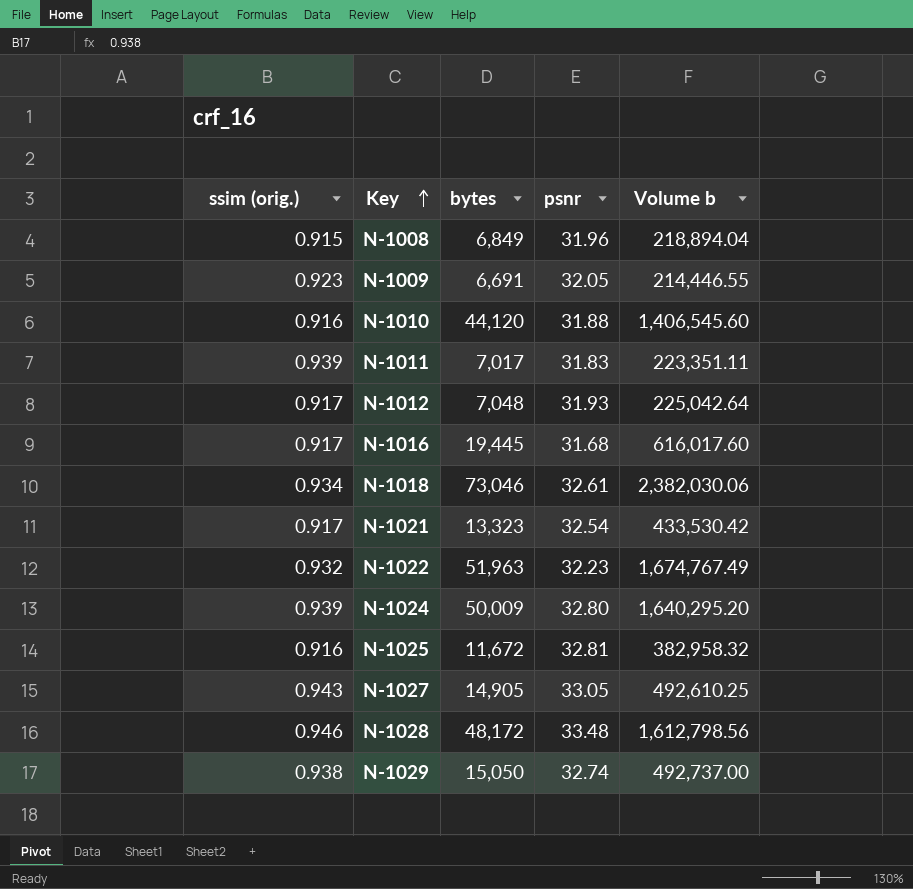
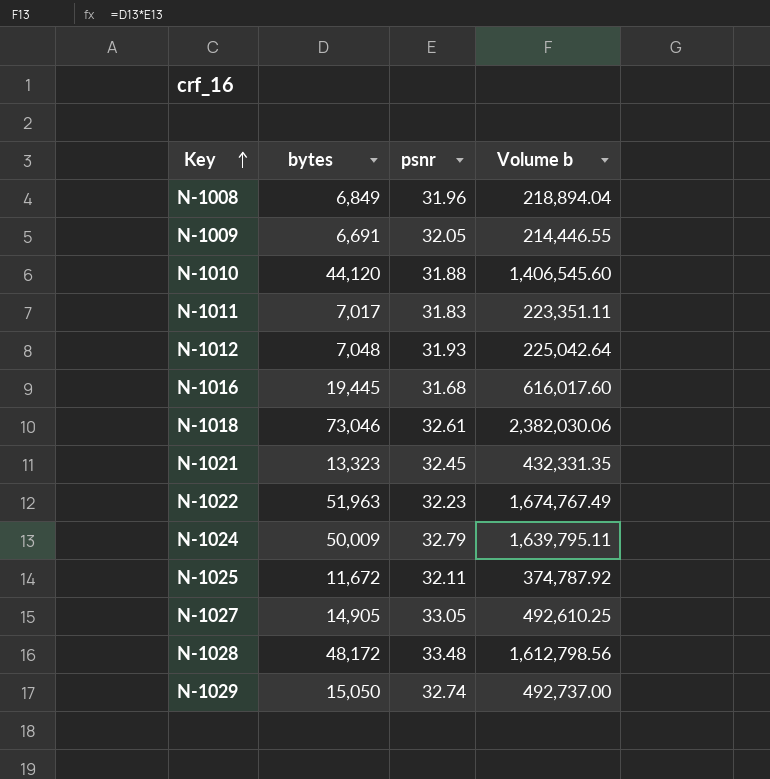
column ssim (orig.) | position: 1 -> none
N-1021 | psnr: 32.54 -> 32.45
N-1021 | Volume b: 433,530.42 -> 432,331.35
N-1024 | psnr: 32.80 -> 32.79
N-1024 | Volume b: 1,640,295.20 -> 1,639,795.11
N-1025 | psnr: 32.81 -> 32.11
N-1025 | Volume b: 382,958.32 -> 374,787.92

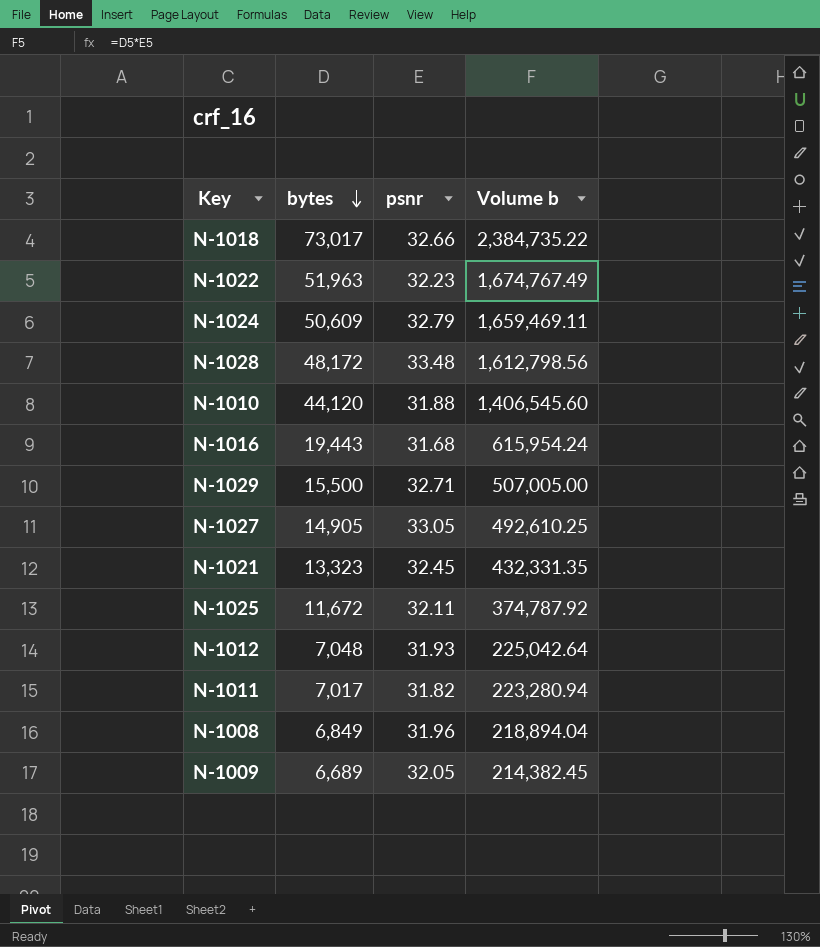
row order: Key ascending -> bytes descending
N-1018 | bytes: 73,046 -> 73,017
N-1018 | psnr: 32.61 -> 32.66
N-1018 | Volume b: 2,382,030.06 -> 2,384,735.22
N-1024 | bytes: 50,009 -> 50,609
N-1024 | Volume b: 1,639,795.11 -> 1,659,469.11
N-1016 | bytes: 19,445 -> 19,443
N-1016 | Volume b: 616,017.60 -> 615,954.24
N-1029 | bytes: 15,050 -> 15,500
N-1029 | psnr: 32.74 -> 32.71
N-1029 | Volume b: 492,737.00 -> 507,005.00
N-1011 | psnr: 31.83 -> 31.82
N-1011 | Volume b: 223,351.11 -> 223,280.94
N-1009 | bytes: 6,691 -> 6,689
N-1009 | Volume b: 214,446.55 -> 214,382.45

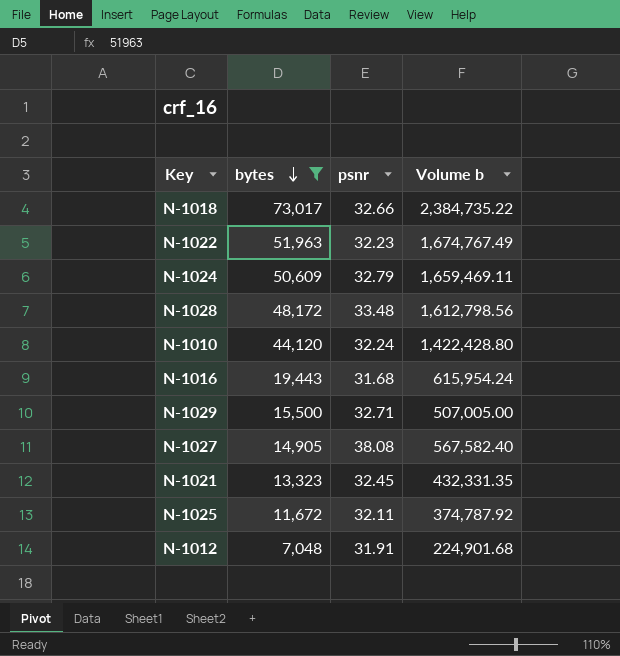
filter: none -> bytes >= 7,048
N-1010 | psnr: 31.88 -> 32.24
N-1010 | Volume b: 1,406,545.60 -> 1,422,428.80
N-1027 | psnr: 33.05 -> 38.08
N-1027 | Volume b: 492,610.25 -> 567,582.40
N-1012 | psnr: 31.93 -> 31.91
N-1012 | Volume b: 225,042.64 -> 224,901.68

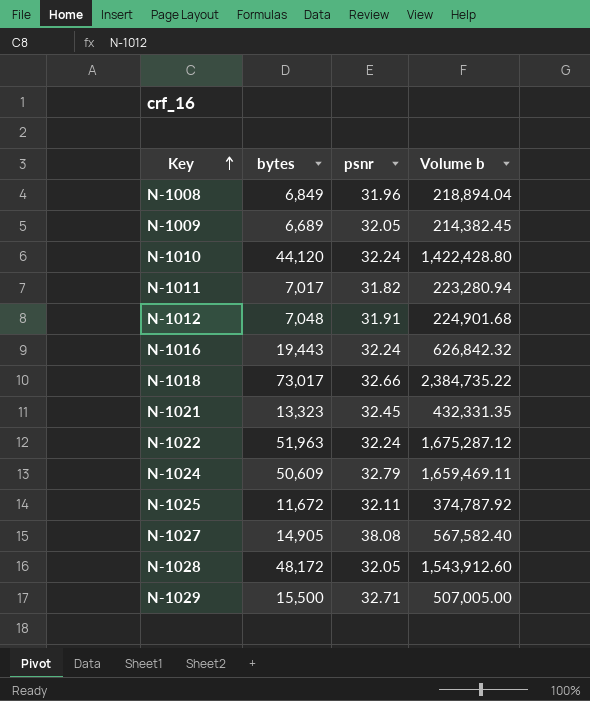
filter: bytes >= 7,048 -> none
row order: bytes descending -> Key ascending
N-1016 | psnr: 31.68 -> 32.24
N-1016 | Volume b: 615,954.24 -> 626,842.32
N-1022 | psnr: 32.23 -> 32.24
N-1022 | Volume b: 1,674,767.49 -> 1,675,287.12
N-1028 | psnr: 33.48 -> 32.05
N-1028 | Volume b: 1,612,798.56 -> 1,543,912.60

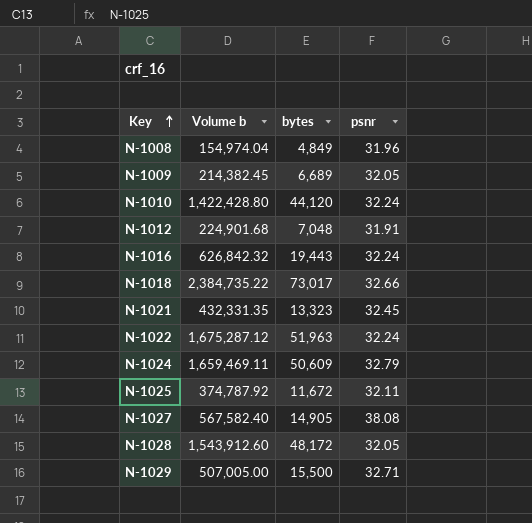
column Volume b | position: 4 -> 2
row N-1011: 7,017 | 31.82 | 223,280.94 -> none
N-1008 | Volume b: 218,894.04 -> 154,974.04
N-1008 | bytes: 6,849 -> 4,849

